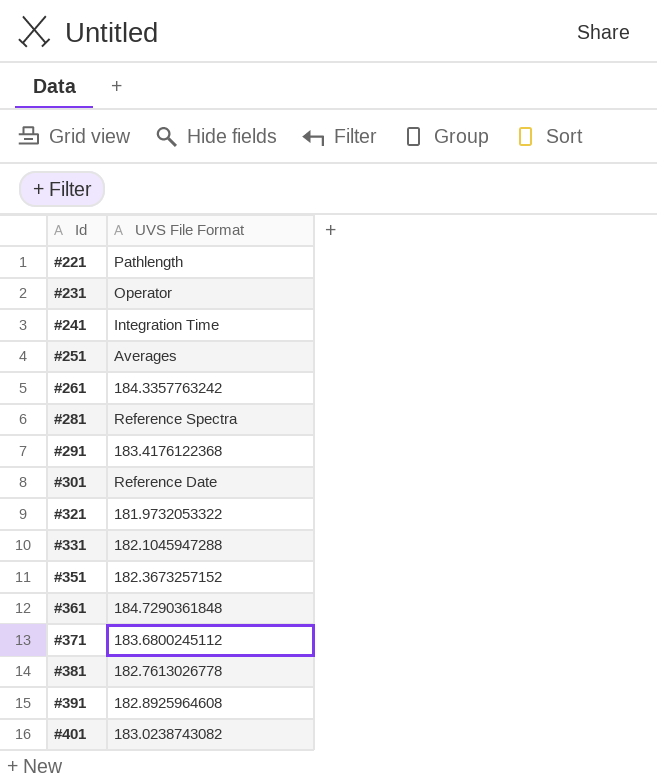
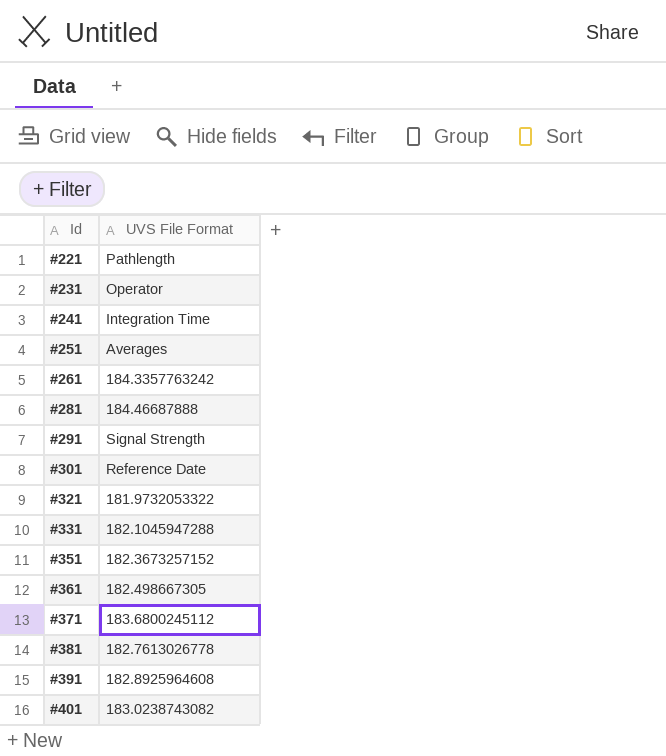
#281 | UVS File Format: Reference Spectra -> 184.46687888
#291 | UVS File Format: 183.4176122368 -> Signal Strength
#361 | UVS File Format: 184.7290361848 -> 182.498667305

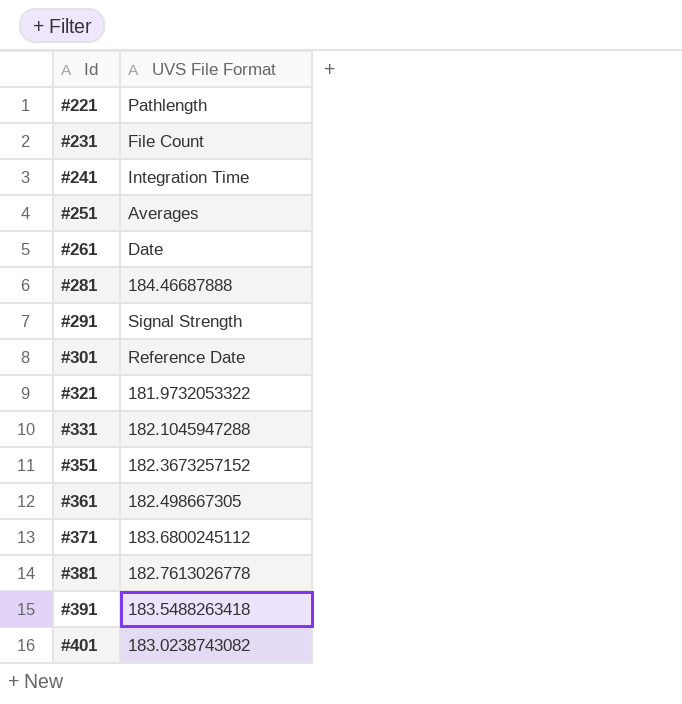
#231 | UVS File Format: Operator -> File Count
#261 | UVS File Format: 184.3357763242 -> Date
#391 | UVS File Format: 182.8925964608 -> 183.5488263418

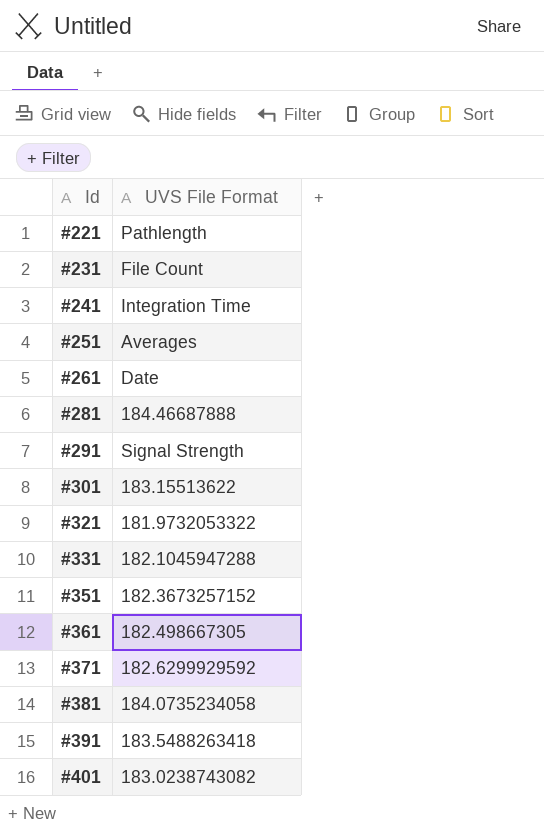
#301 | UVS File Format: Reference Date -> 183.15513622
#371 | UVS File Format: 183.6800245112 -> 182.6299929592
#381 | UVS File Format: 182.7613026778 -> 184.0735234058

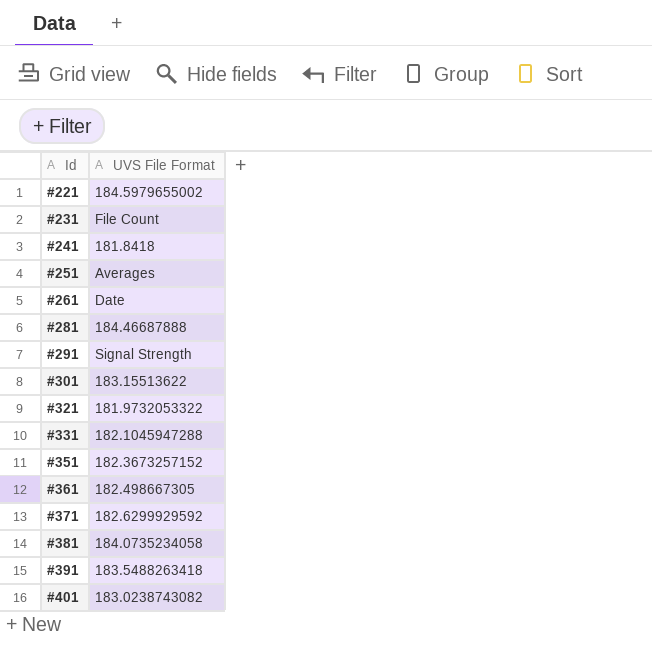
#221 | UVS File Format: Pathlength -> 184.5979655002
#241 | UVS File Format: Integration Time -> 181.8418

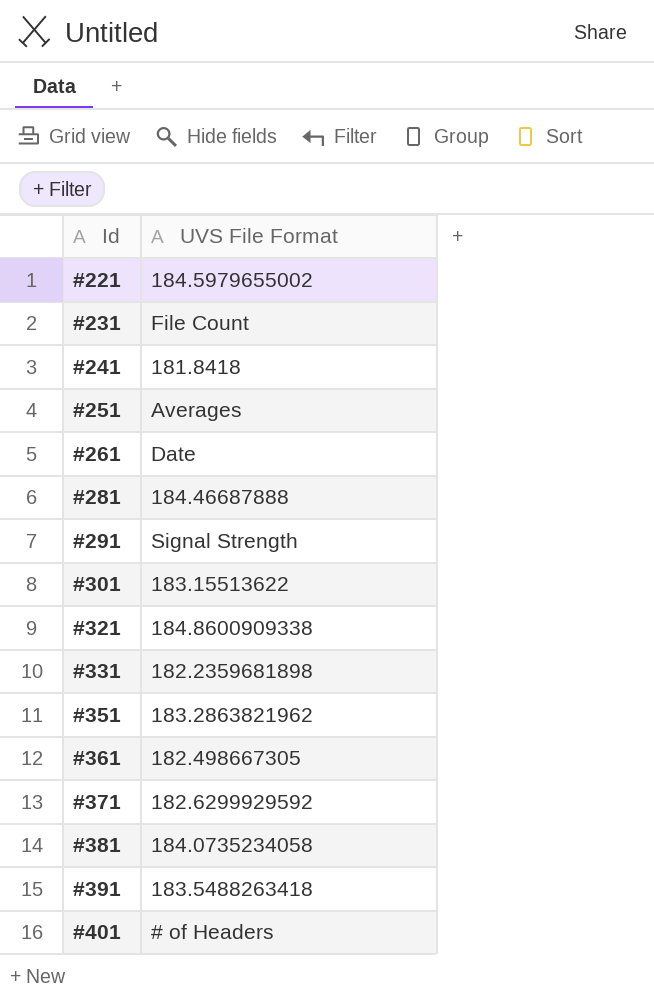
#321 | UVS File Format: 181.9732053322 -> 184.8600909338
#331 | UVS File Format: 182.1045947288 -> 182.2359681898
#351 | UVS File Format: 182.3673257152 -> 183.2863821962
#401 | UVS File Format: 183.0238743082 -> # of Headers

